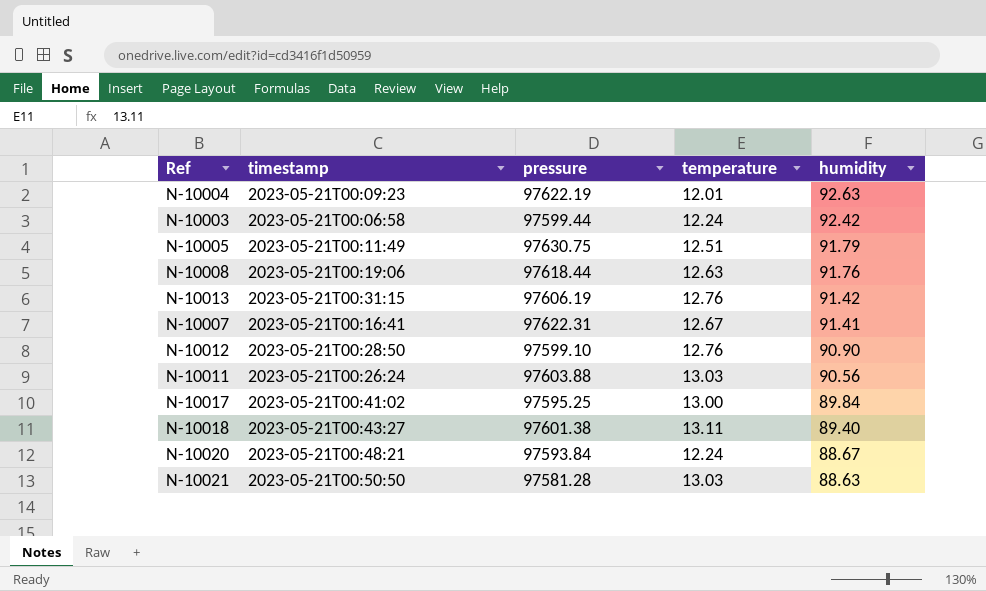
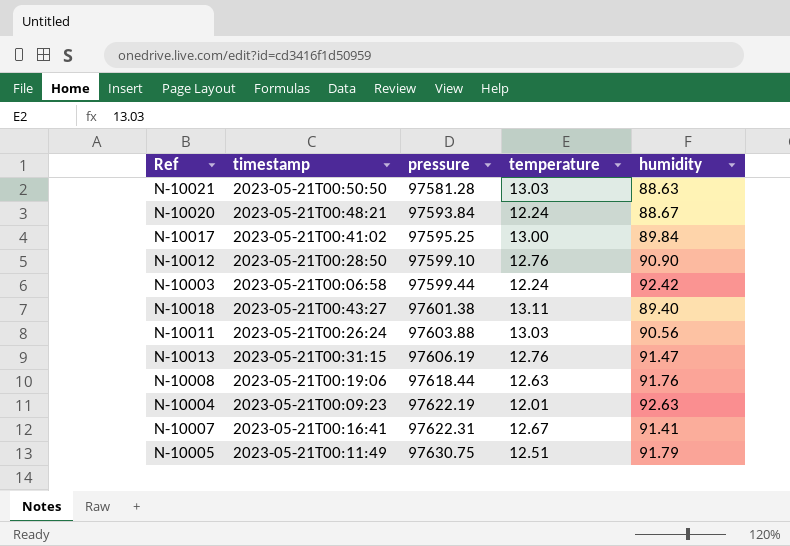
row order: humidity descending -> pressure ascending
N-10013 | humidity: 91.42 -> 91.47

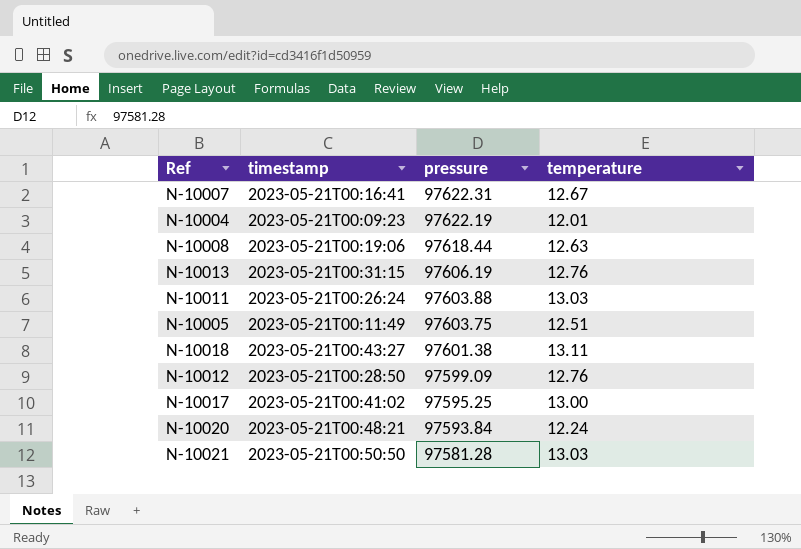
row order: pressure ascending -> pressure descending
column humidity | position: 5 -> none
row N-10003: 2023-05-21T00:06:58 | 97599.44 | 12.24 | 92.42 -> none
N-10005 | pressure: 97630.75 -> 97603.75
N-10012 | pressure: 97599.10 -> 97599.09

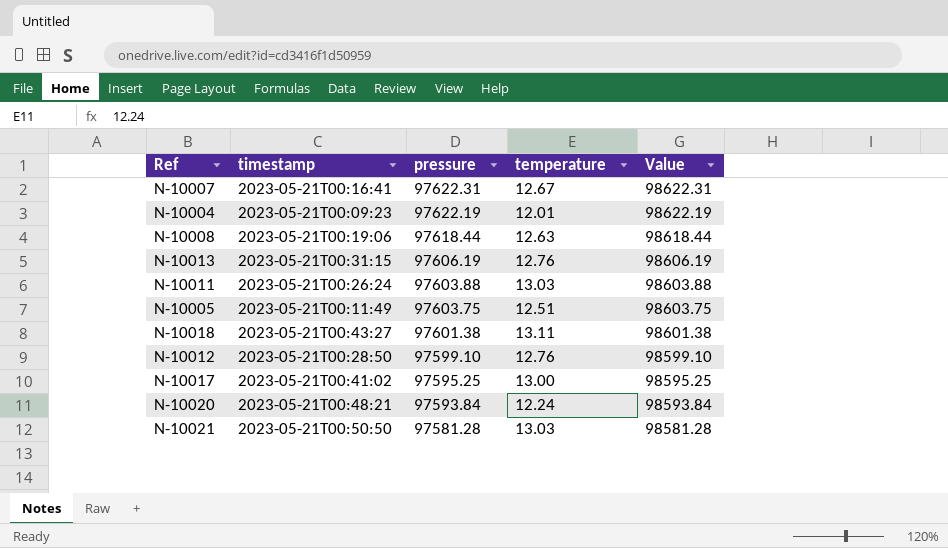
column Value | formula: none -> [pressure] + 1000
N-10012 | pressure: 97599.09 -> 97599.10

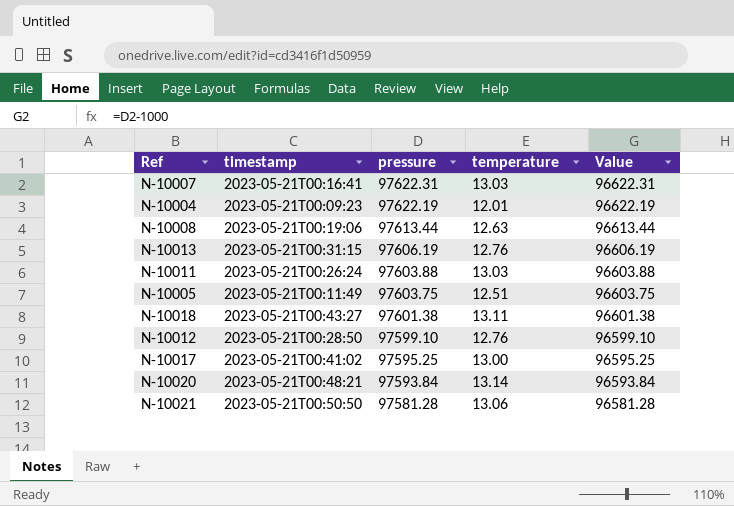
column Value | formula: [pressure] + 1000 -> [pressure] - 1000
N-10007 | temperature: 12.67 -> 13.03
N-10008 | pressure: 97618.44 -> 97613.44
N-10020 | temperature: 12.24 -> 13.14
N-10021 | temperature: 13.03 -> 13.06

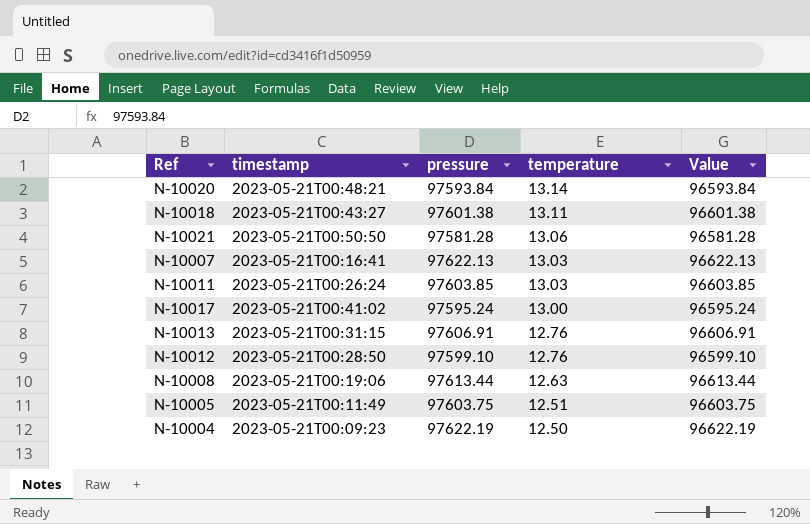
row order: pressure descending -> temperature descending
N-10007 | pressure: 97622.31 -> 97622.13
N-10007 | Value: 96622.31 -> 96622.13
N-10011 | pressure: 97603.88 -> 97603.85
N-10011 | Value: 96603.88 -> 96603.85
N-10017 | pressure: 97595.25 -> 97595.24
N-10017 | Value: 96595.25 -> 96595.24
N-10013 | pressure: 97606.19 -> 97606.91
N-10013 | Value: 96606.19 -> 96606.91
N-10004 | temperature: 12.01 -> 12.50

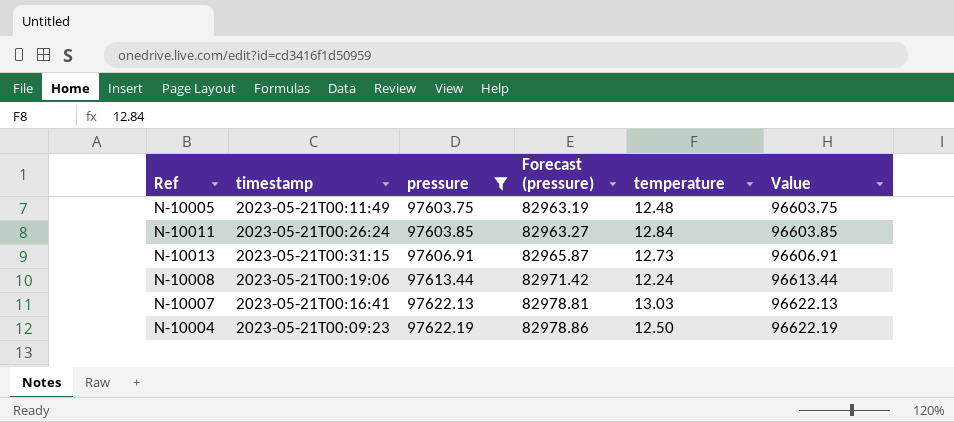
filter: none -> pressure >= 97603.75
row order: temperature descending -> pressure ascending
column Forecast (pressure) | formula: none -> [pressure] * 0.85
N-10005 | temperature: 12.51 -> 12.48
N-10011 | temperature: 13.03 -> 12.84
N-10013 | temperature: 12.76 -> 12.73
N-10008 | temperature: 12.63 -> 12.24

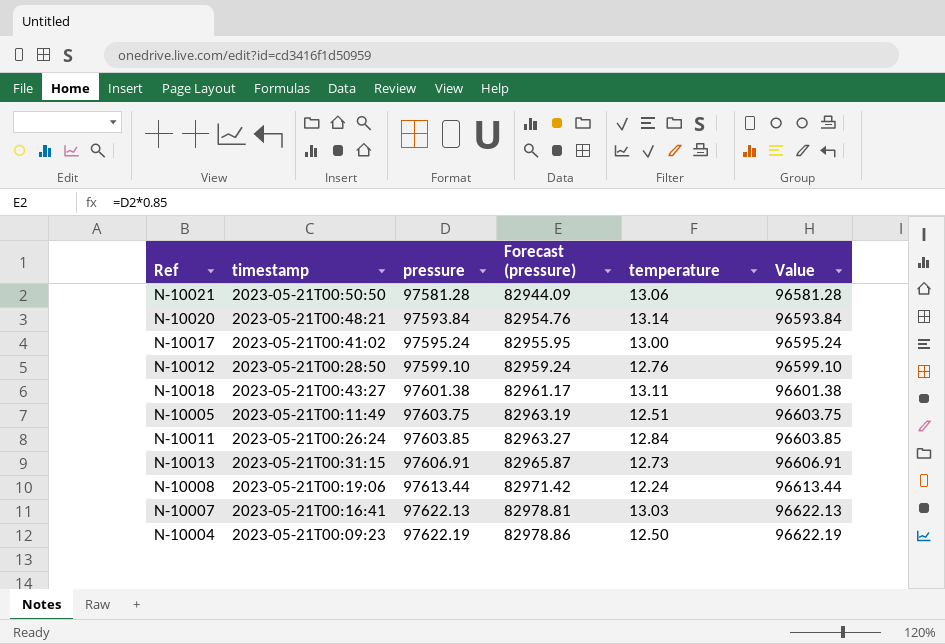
filter: pressure >= 97603.75 -> none
N-10005 | temperature: 12.48 -> 12.51

